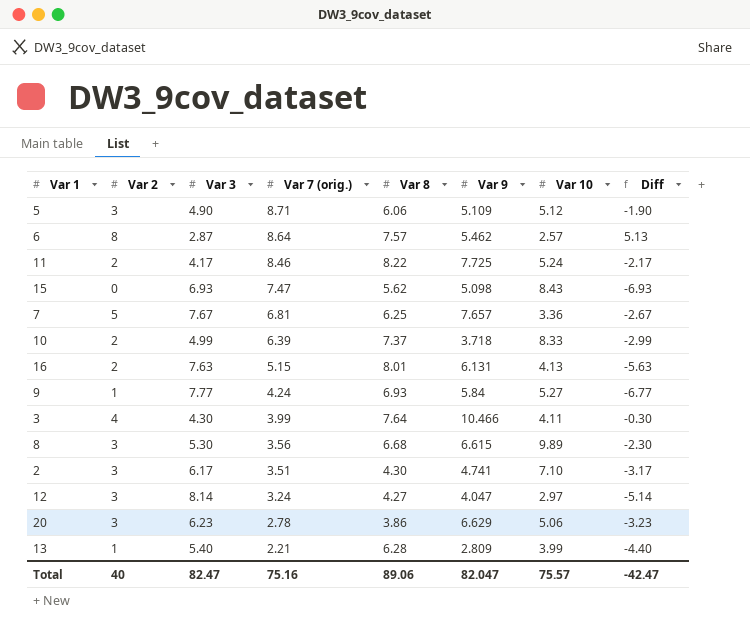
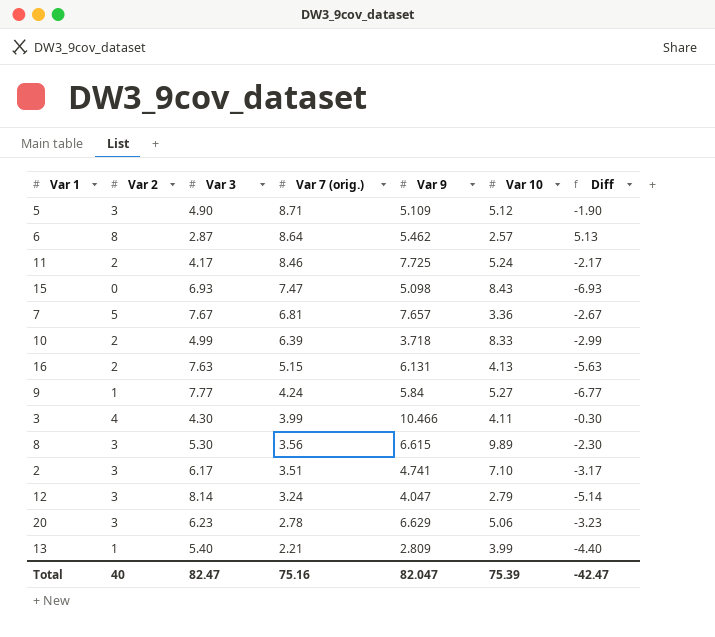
column Var 8 | position: 5 -> none
12 | Var 10: 2.97 -> 2.79
Total | Var 10: 75.57 -> 75.39

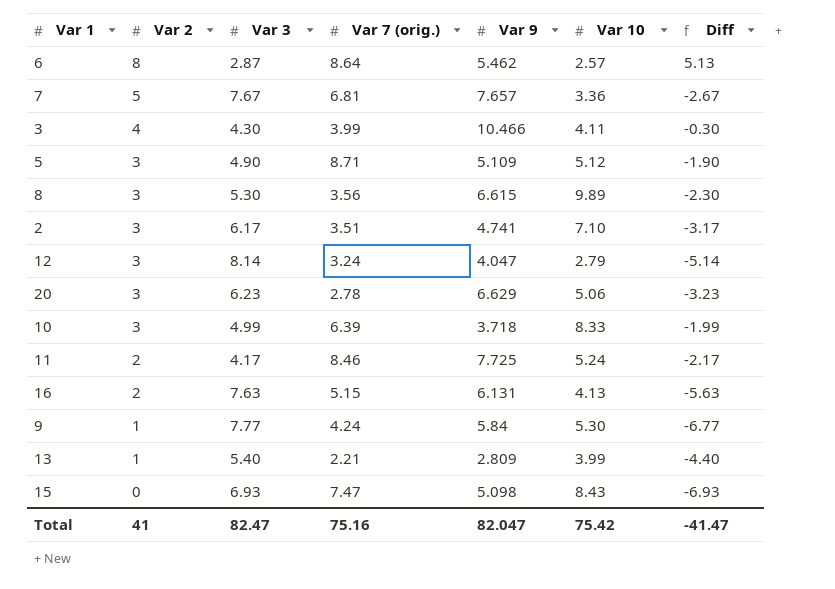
row order: Var 7 (orig.) descending -> Var 2 descending
10 | Var 2: 2 -> 3
10 | Diff: -2.99 -> -1.99
9 | Var 10: 5.27 -> 5.30
Total | Var 2: 40 -> 41
Total | Var 10: 75.39 -> 75.42
Total | Diff: -42.47 -> -41.47

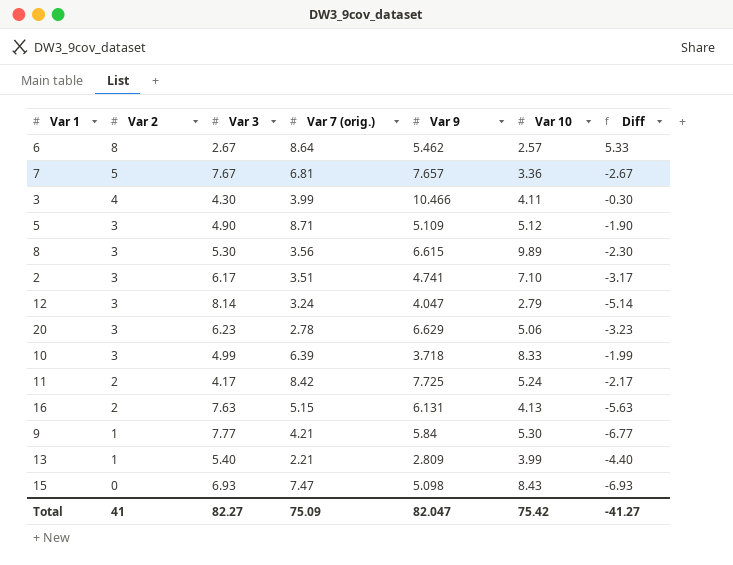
6 | Var 3: 2.87 -> 2.67
6 | Diff: 5.13 -> 5.33
11 | Var 7 (orig.): 8.46 -> 8.42
9 | Var 7 (orig.): 4.24 -> 4.21
Total | Var 3: 82.47 -> 82.27
Total | Var 7 (orig.): 75.16 -> 75.09
Total | Diff: -41.47 -> -41.27

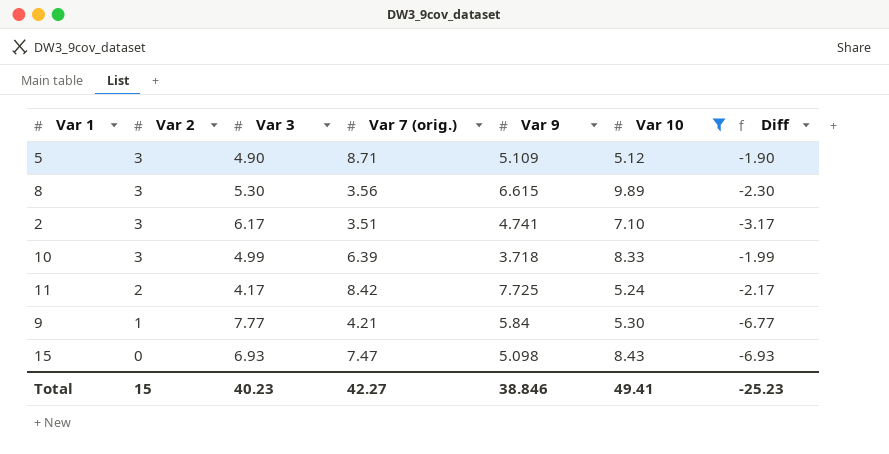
filter: none -> Var 10 >= 5.12
Total | Var 2: 41 -> 15
Total | Var 3: 82.27 -> 40.23
Total | Var 7 (orig.): 75.09 -> 42.27
Total | Var 9: 82.047 -> 38.846
Total | Var 10: 75.42 -> 49.41
Total | Diff: -41.27 -> -25.23

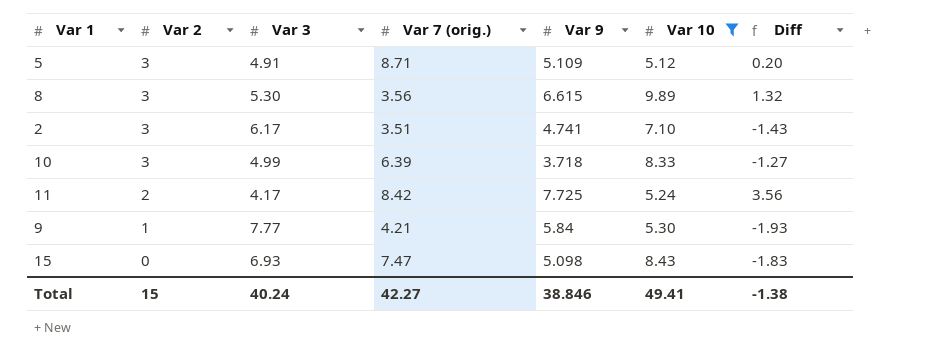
column Diff | formula: [Var 2] - [Var 3] -> [Var 9] - [Var 3]
5 | Var 3: 4.90 -> 4.91
Total | Var 3: 40.23 -> 40.24
Total | Diff: -25.23 -> -1.38

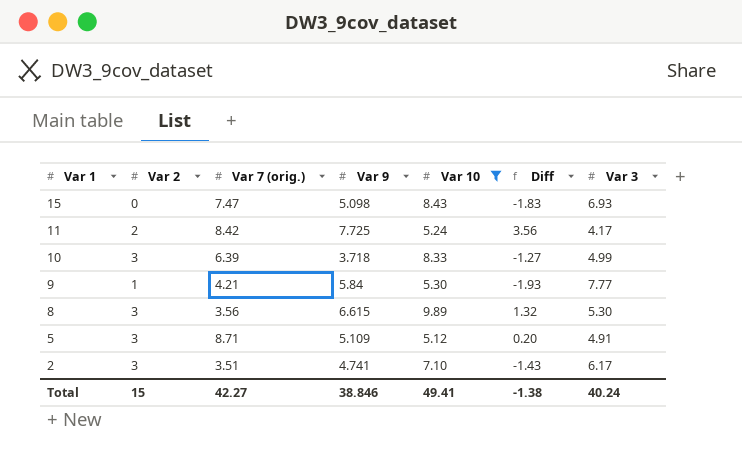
row order: Var 2 descending -> Var 1 descending
column Var 3 | position: 3 -> 7

